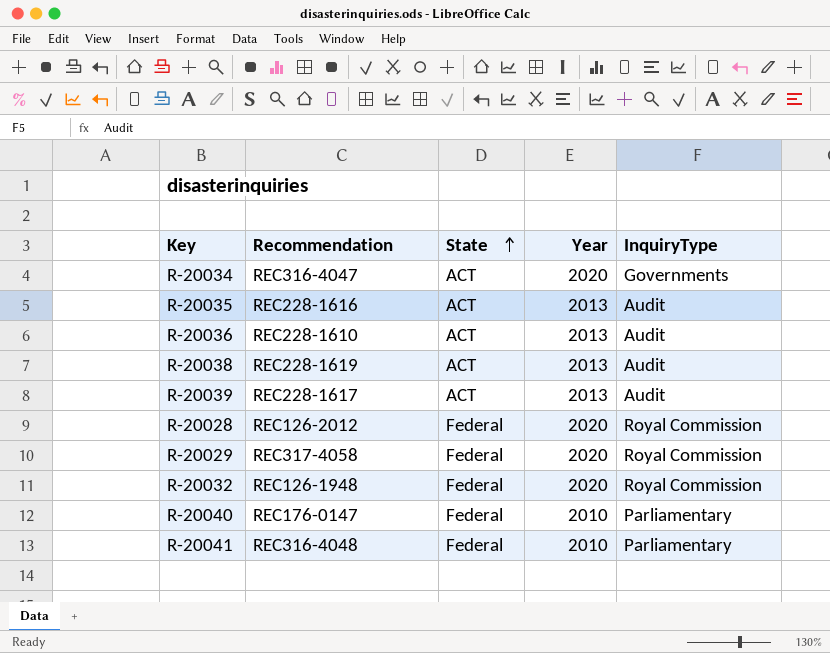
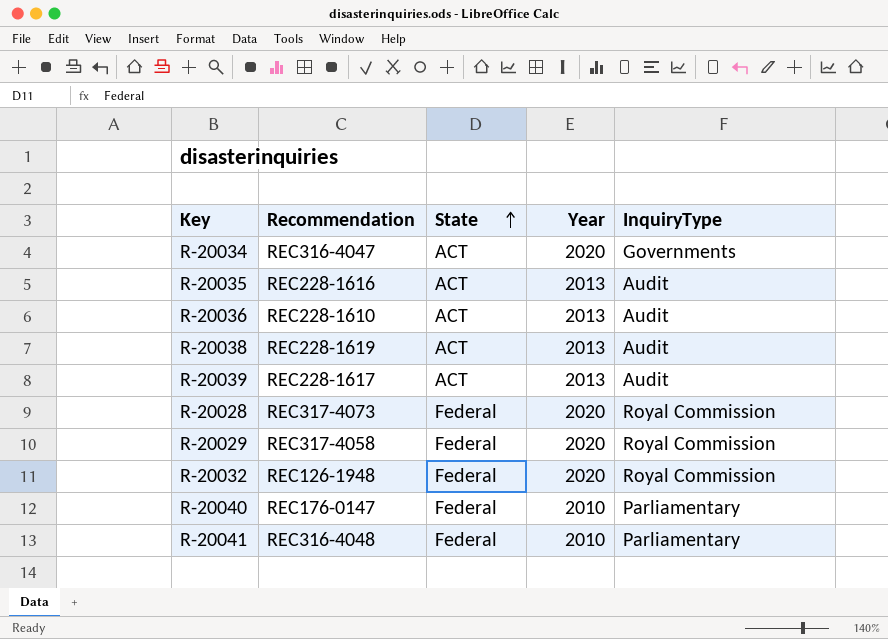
R-20028 | Recommendation: REC126-2012 -> REC317-4073

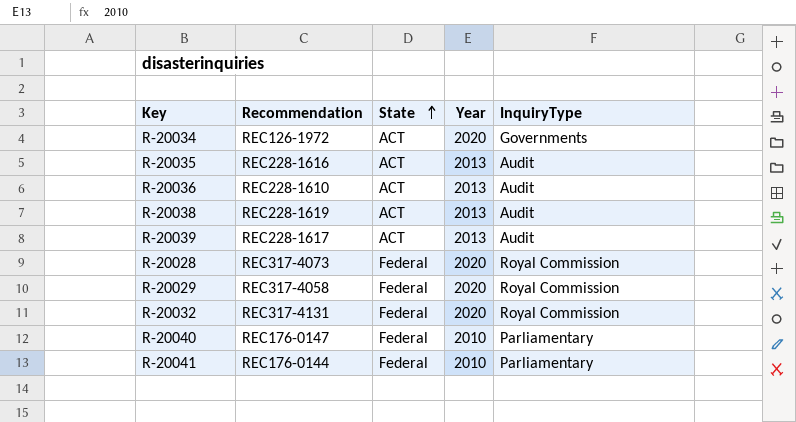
R-20034 | Recommendation: REC316-4047 -> REC126-1972
R-20032 | Recommendation: REC126-1948 -> REC317-4131
R-20041 | Recommendation: REC316-4048 -> REC176-0144

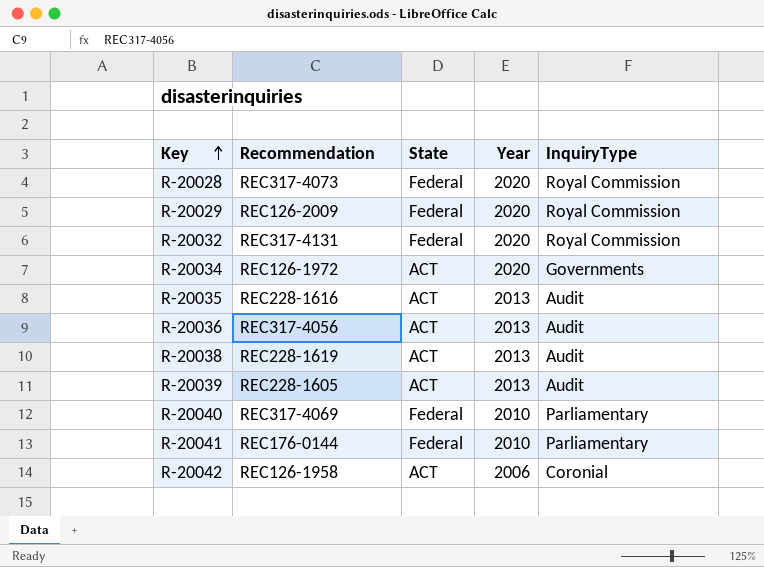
row order: State ascending -> Key ascending
R-20029 | Recommendation: REC317-4058 -> REC126-2009
R-20036 | Recommendation: REC228-1610 -> REC317-4056
R-20039 | Recommendation: REC228-1617 -> REC228-1605
R-20040 | Recommendation: REC176-0147 -> REC317-4069
row R-20042: none -> REC126-1958 | ACT | 2006 | Coronial

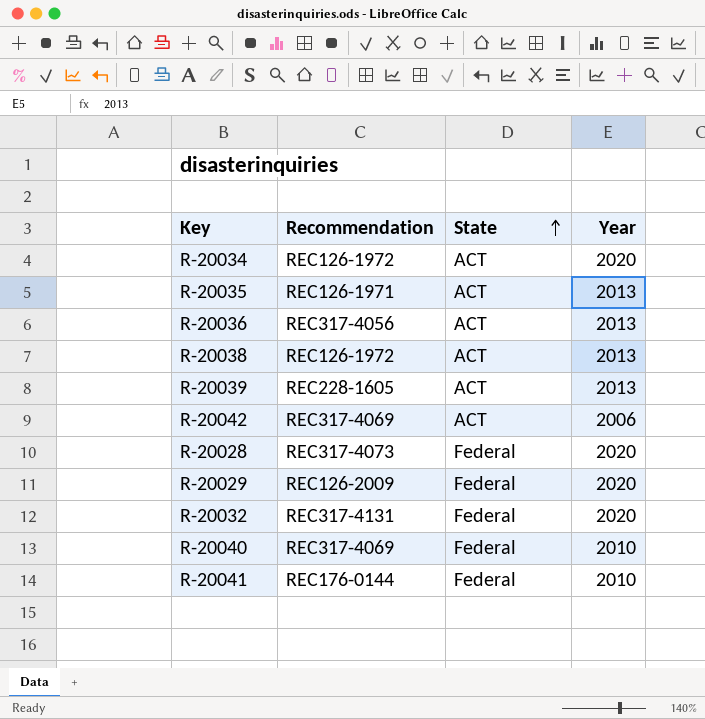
row order: Key ascending -> State ascending
column InquiryType | position: 5 -> none
R-20035 | Recommendation: REC228-1616 -> REC126-1971
R-20038 | Recommendation: REC228-1619 -> REC126-1972
R-20042 | Recommendation: REC126-1958 -> REC317-4069

